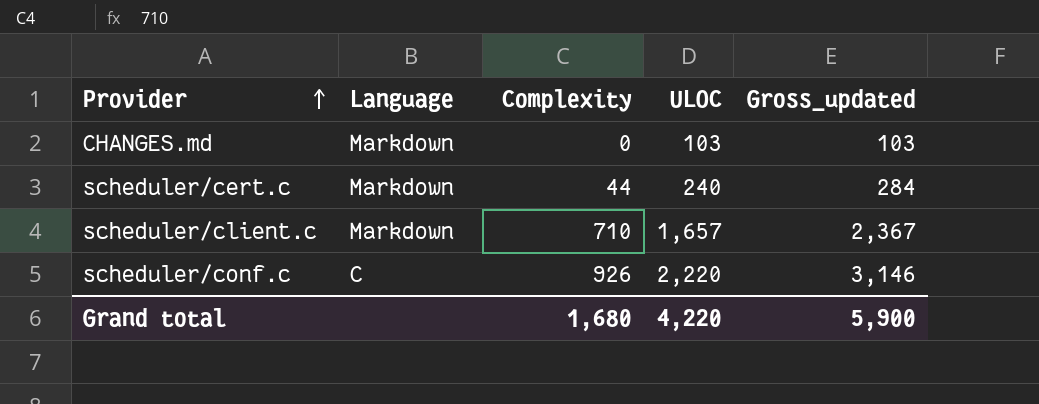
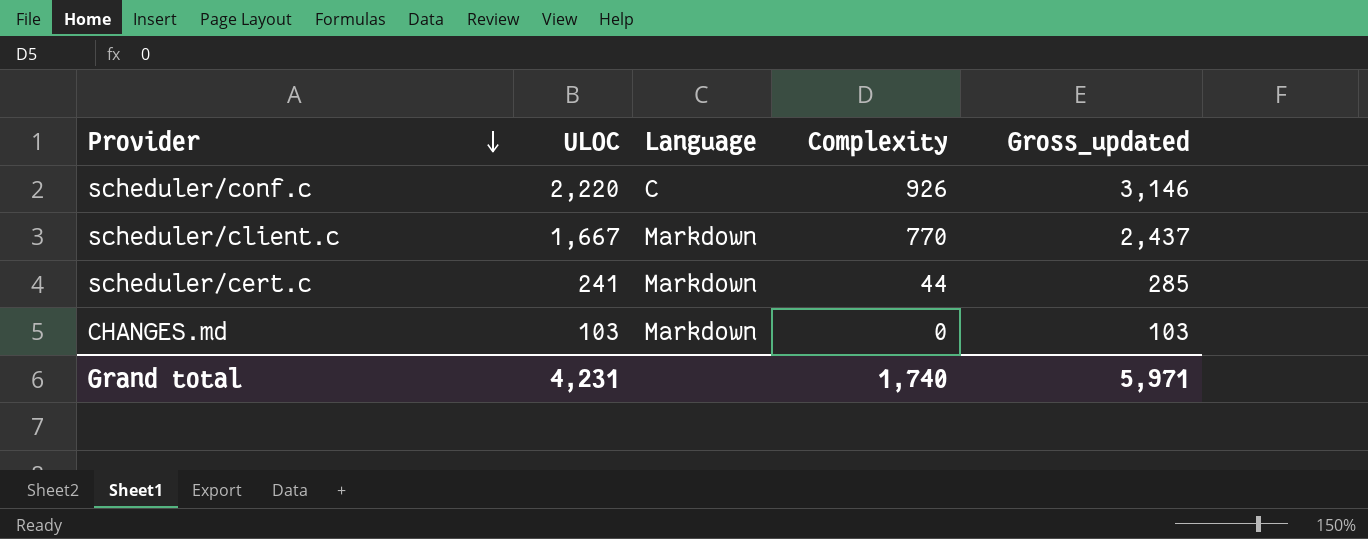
row order: Provider ascending -> Provider descending
column ULOC | position: 4 -> 2
scheduler/client.c | ULOC: 1,657 -> 1,667
scheduler/client.c | Complexity: 710 -> 770
scheduler/client.c | Gross_updated: 2,367 -> 2,437
scheduler/cert.c | ULOC: 240 -> 241
scheduler/cert.c | Gross_updated: 284 -> 285
Grand total | ULOC: 4,220 -> 4,231
Grand total | Complexity: 1,680 -> 1,740
Grand total | Gross_updated: 5,900 -> 5,971

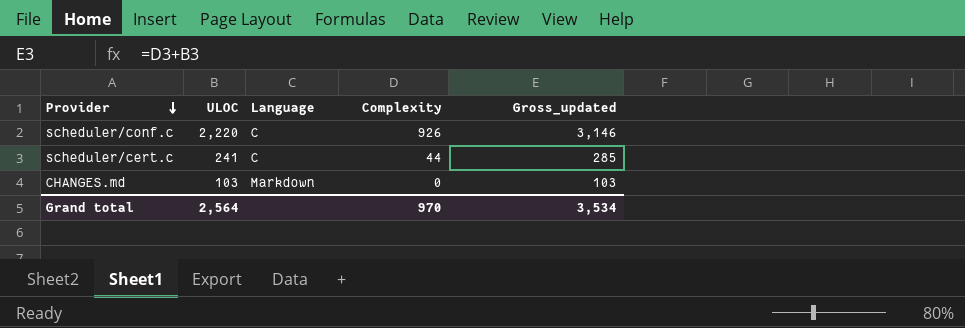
row scheduler/client.c: 1,667 | Markdown | 770 | 2,437 -> none
scheduler/cert.c | Language: Markdown -> C
Grand total | ULOC: 4,231 -> 2,564
Grand total | Complexity: 1,740 -> 970
Grand total | Gross_updated: 5,971 -> 3,534

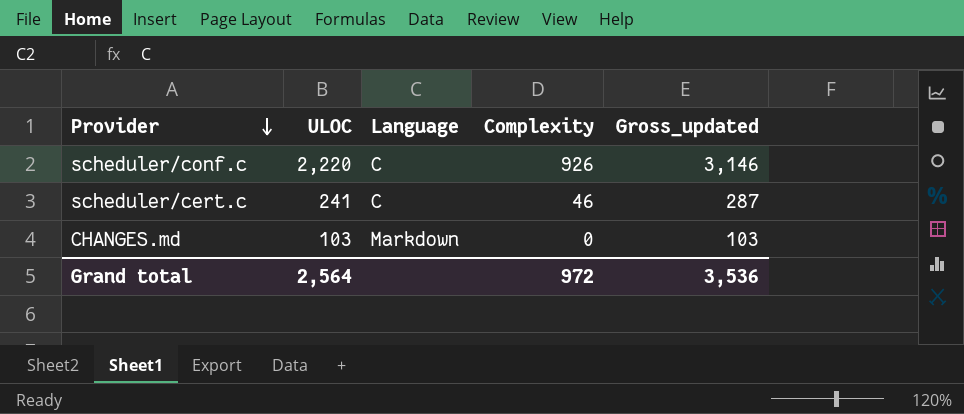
scheduler/cert.c | Complexity: 44 -> 46
scheduler/cert.c | Gross_updated: 285 -> 287
Grand total | Complexity: 970 -> 972
Grand total | Gross_updated: 3,534 -> 3,536

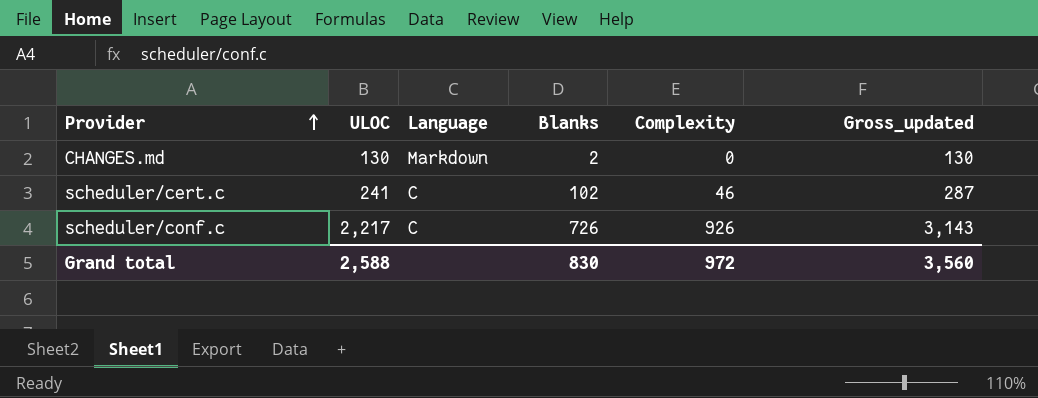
row order: Provider descending -> Provider ascending
column Blanks | position: none -> 4
CHANGES.md | ULOC: 103 -> 130
CHANGES.md | Gross_updated: 103 -> 130
scheduler/conf.c | ULOC: 2,220 -> 2,217
scheduler/conf.c | Gross_updated: 3,146 -> 3,143
Grand total | ULOC: 2,564 -> 2,588
Grand total | Gross_updated: 3,536 -> 3,560

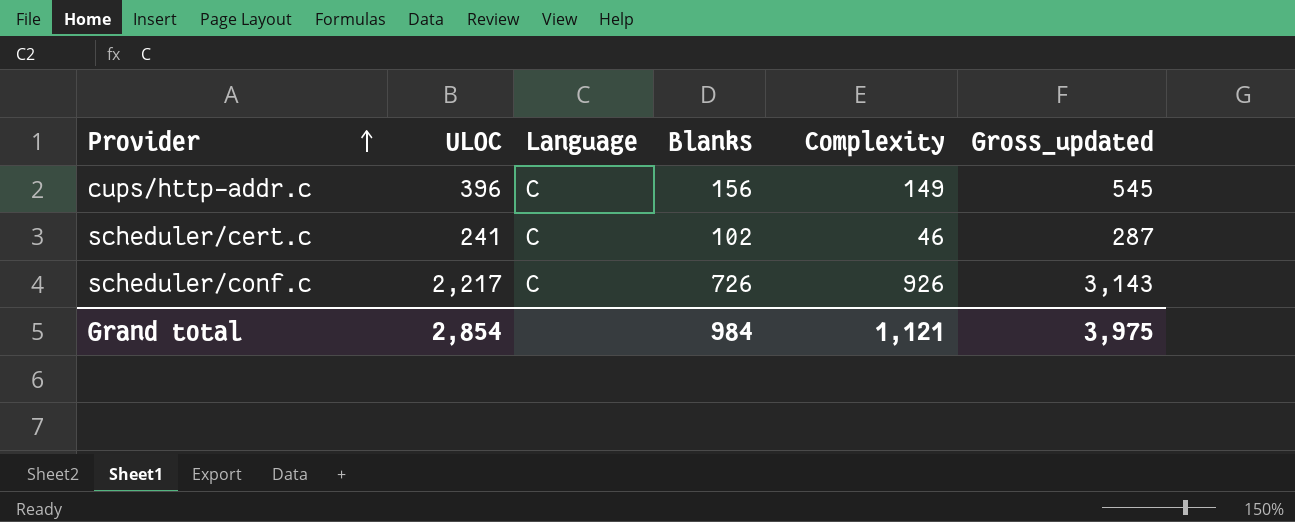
row CHANGES.md: 130 | Markdown | 2 | 0 | 130 -> none
row cups/http-addr.c: none -> 396 | C | 156 | 149 | 545
Grand total | ULOC: 2,588 -> 2,854
Grand total | Blanks: 830 -> 984
Grand total | Complexity: 972 -> 1,121
Grand total | Gross_updated: 3,560 -> 3,975

